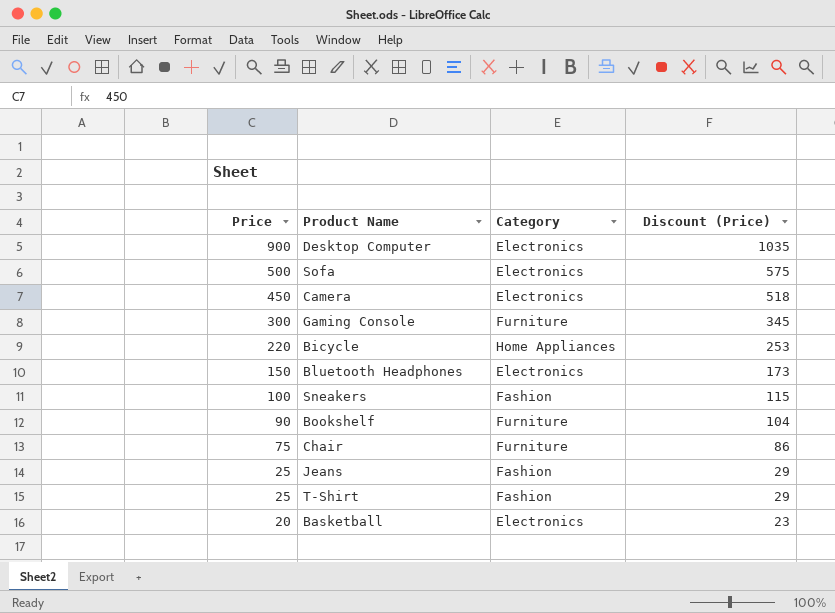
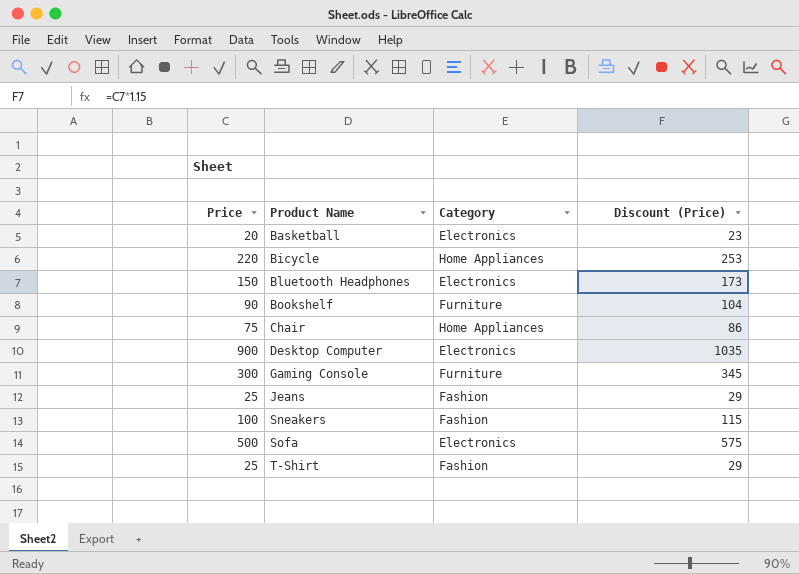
row order: Price descending -> Product Name ascending
row Camera: 450 | Electronics | 518 -> none
Chair | Category: Furniture -> Home Appliances

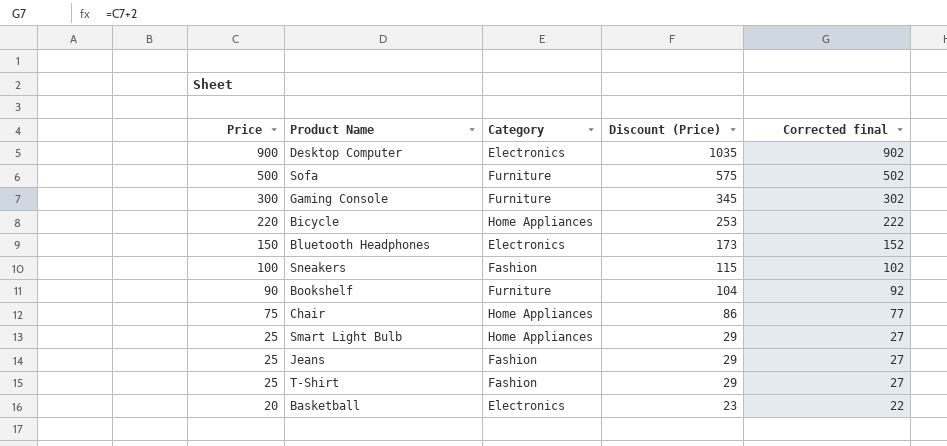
row order: Product Name ascending -> Price descending
column Corrected final | formula: none -> [Price] + 2
Sofa | Category: Electronics -> Furniture
row Smart Light Bulb: none -> 25 | Home Appliances | 29 | 27

